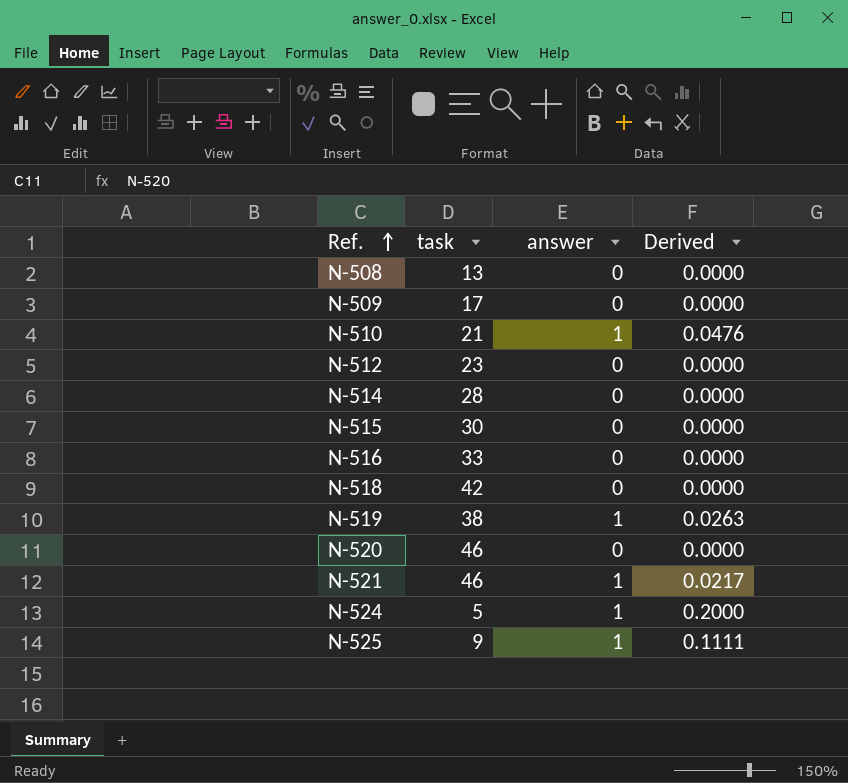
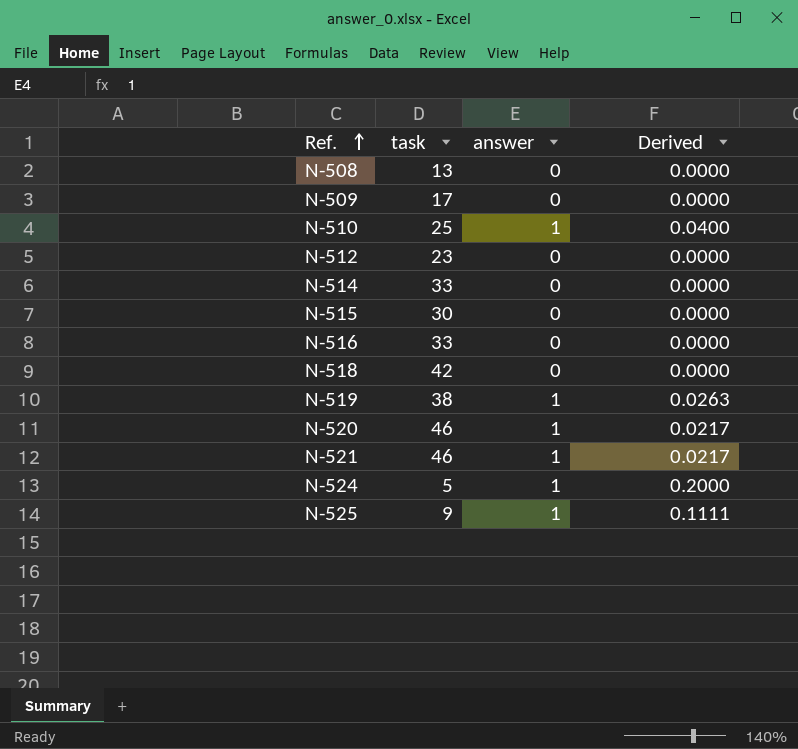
N-510 | task: 21 -> 25
N-510 | Derived: 0.0476 -> 0.0400
N-514 | task: 28 -> 33
N-520 | answer: 0 -> 1
N-520 | Derived: 0.0000 -> 0.0217

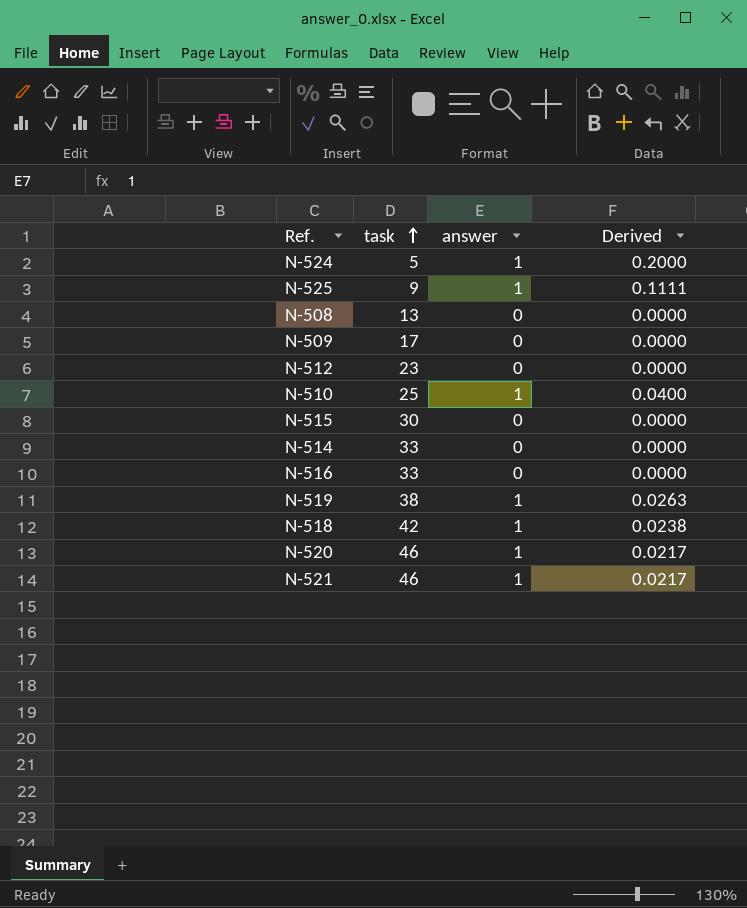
row order: Ref. ascending -> task ascending
N-518 | answer: 0 -> 1
N-518 | Derived: 0.0000 -> 0.0238

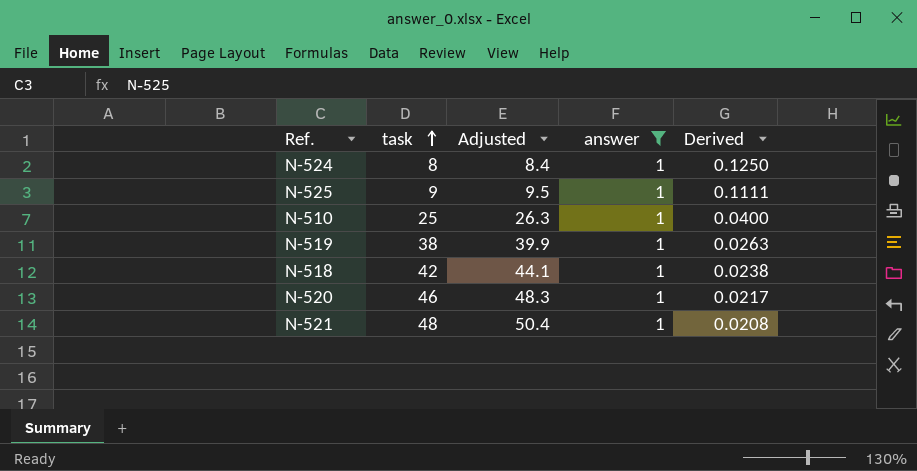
filter: none -> answer = 1
column Adjusted | formula: none -> [task] * 1.05
N-524 | task: 5 -> 8
N-524 | Derived: 0.2000 -> 0.1250
N-521 | task: 46 -> 48
N-521 | Derived: 0.0217 -> 0.0208

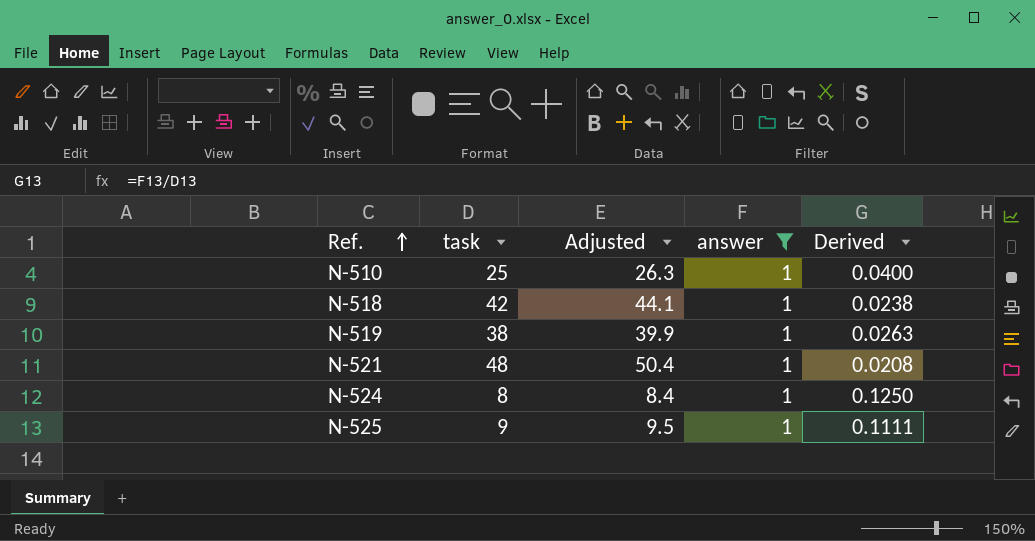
row order: task ascending -> Ref. ascending
row N-520: 46 | 48.3 | 1 | 0.0217 -> none

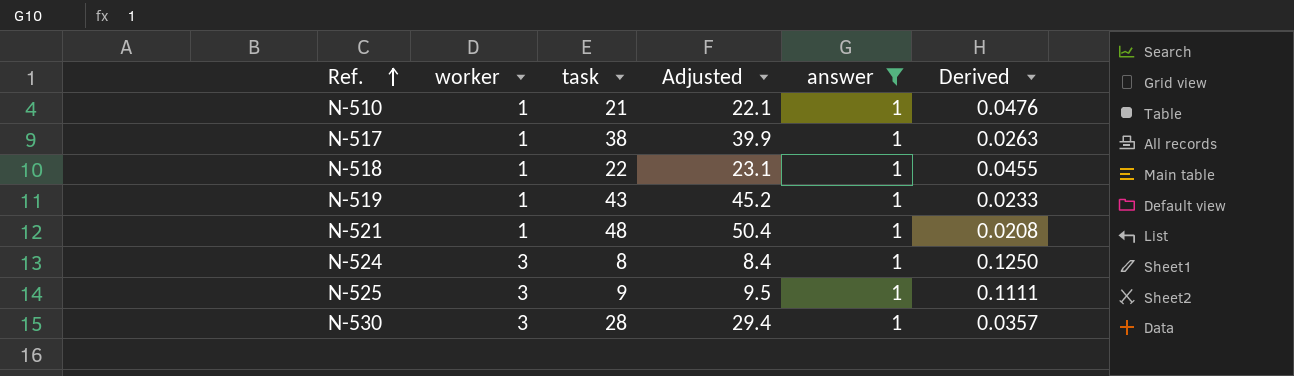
column worker | position: none -> 2
N-510 | task: 25 -> 21
N-510 | Adjusted: 26.3 -> 22.1
N-510 | Derived: 0.0400 -> 0.0476
row N-517: none -> 1 | 38 | 39.9 | 1 | 0.0263
N-518 | task: 42 -> 22
N-518 | Adjusted: 44.1 -> 23.1
N-518 | Derived: 0.0238 -> 0.0455
N-519 | task: 38 -> 43
N-519 | Adjusted: 39.9 -> 45.2
N-519 | Derived: 0.0263 -> 0.0233
row N-530: none -> 3 | 28 | 29.4 | 1 | 0.0357

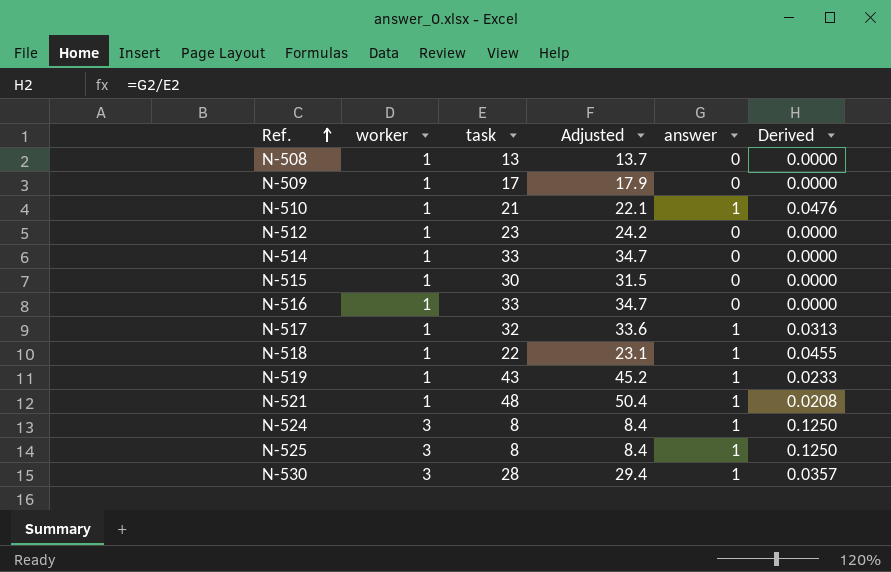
filter: answer = 1 -> none
N-517 | task: 38 -> 32
N-517 | Adjusted: 39.9 -> 33.6
N-517 | Derived: 0.0263 -> 0.0313
N-525 | task: 9 -> 8
N-525 | Adjusted: 9.5 -> 8.4
N-525 | Derived: 0.1111 -> 0.1250

